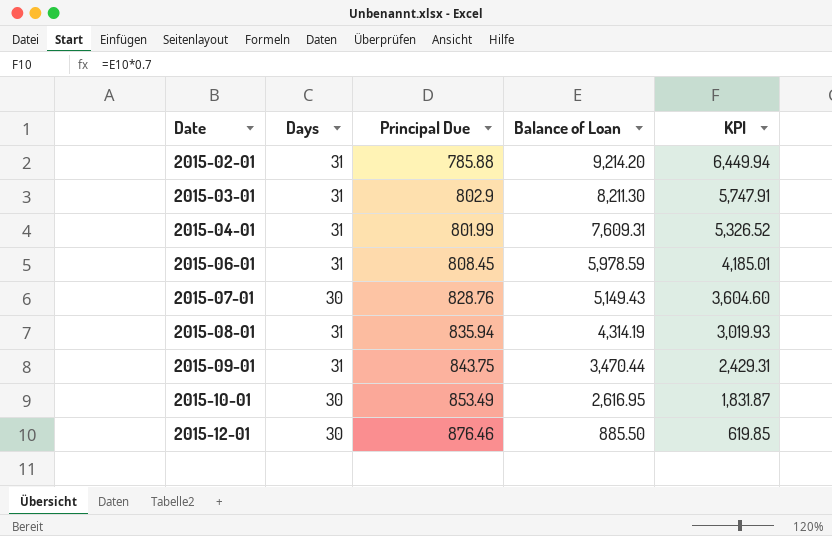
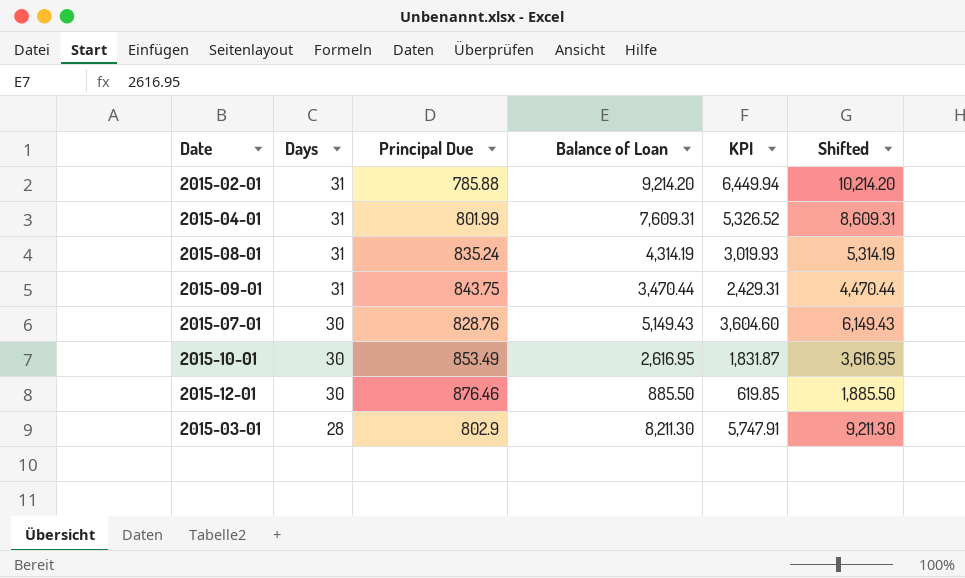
row order: Date ascending -> Days descending
column Shifted | formula: none -> [Balance of Loan] + 1000
row 2015-06-01: 31 | 808.45 | 5,978.59 | 4,185.01 -> none
2015-08-01 | Principal Due: 835.94 -> 835.24
2015-03-01 | Days: 31 -> 28

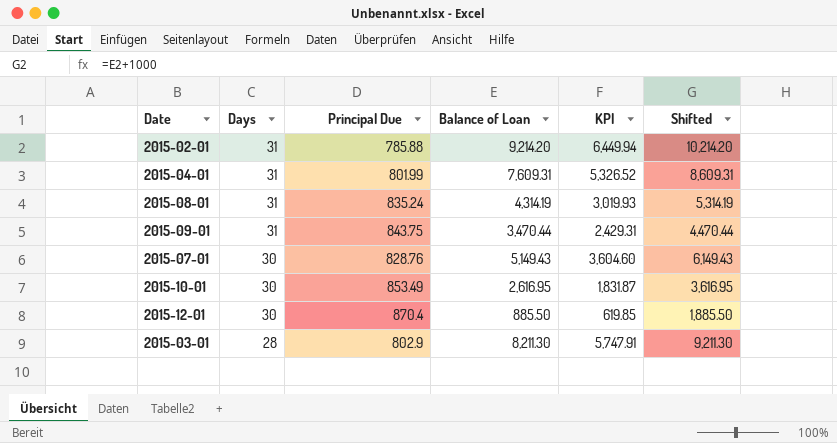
2015-12-01 | Principal Due: 876.46 -> 870.4

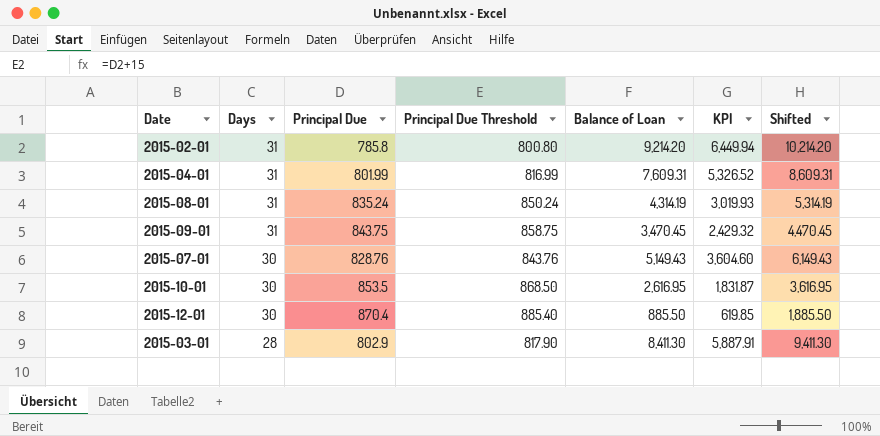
column Principal Due Threshold | formula: none -> [Principal Due] + 15
2015-02-01 | Principal Due: 785.88 -> 785.8
2015-09-01 | Balance of Loan: 3,470.44 -> 3,470.45
2015-09-01 | KPI: 2,429.31 -> 2,429.32
2015-09-01 | Shifted: 4,470.44 -> 4,470.45
2015-10-01 | Principal Due: 853.49 -> 853.5
2015-03-01 | Balance of Loan: 8,211.30 -> 8,411.30
2015-03-01 | KPI: 5,747.91 -> 5,887.91
2015-03-01 | Shifted: 9,211.30 -> 9,411.30

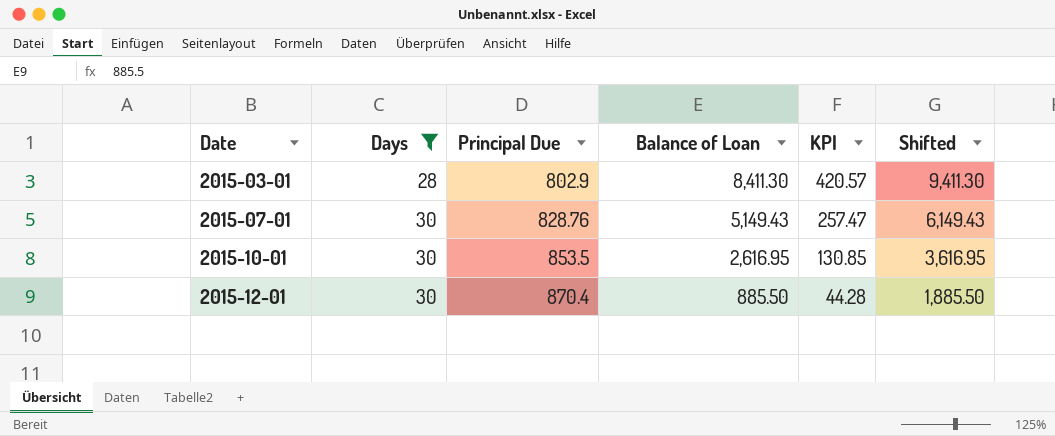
filter: none -> Days != 31
row order: Days descending -> Date ascending
column Principal Due Threshold | formula: [Principal Due] + 15 -> none
column KPI | formula: [Balance of Loan] * 0.7 -> [Balance of Loan] * 0.05

